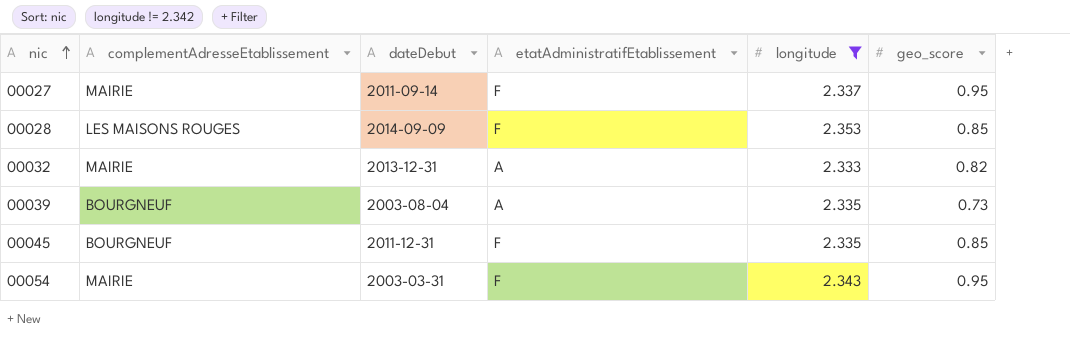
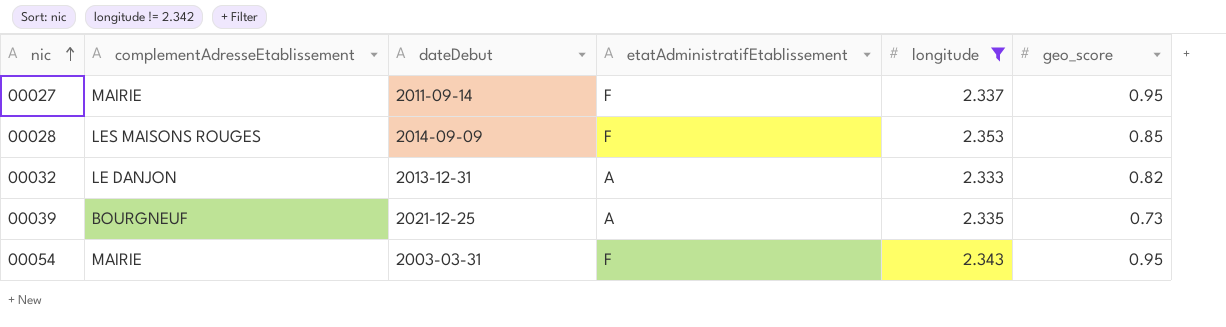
row 00045: BOURGNEUF | 2011-12-31 | F | 2.335 | 0.85 -> none
00032 | complementAdresseEtablissement: MAIRIE -> LE DANJON
00039 | dateDebut: 2003-08-04 -> 2021-12-25

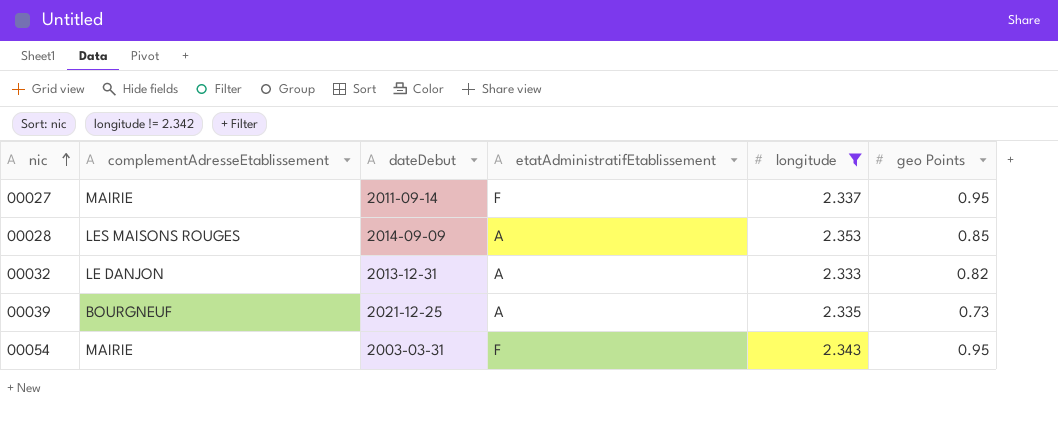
column name: geo_score -> geo Points
00028 | etatAdministratifEtablissement: F -> A

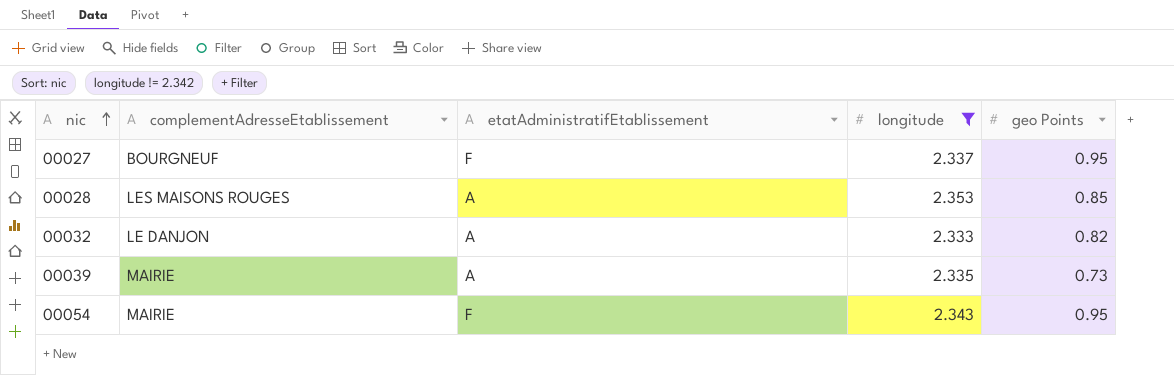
column dateDebut | position: 3 -> none
00027 | complementAdresseEtablissement: MAIRIE -> BOURGNEUF
00039 | complementAdresseEtablissement: BOURGNEUF -> MAIRIE

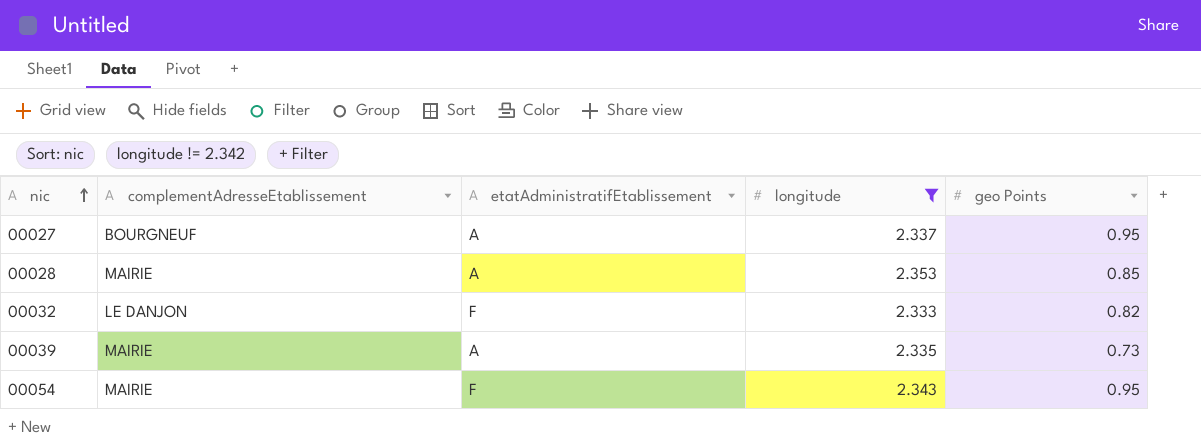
00027 | etatAdministratifEtablissement: F -> A
00028 | complementAdresseEtablissement: LES MAISONS ROUGES -> MAIRIE
00032 | etatAdministratifEtablissement: A -> F

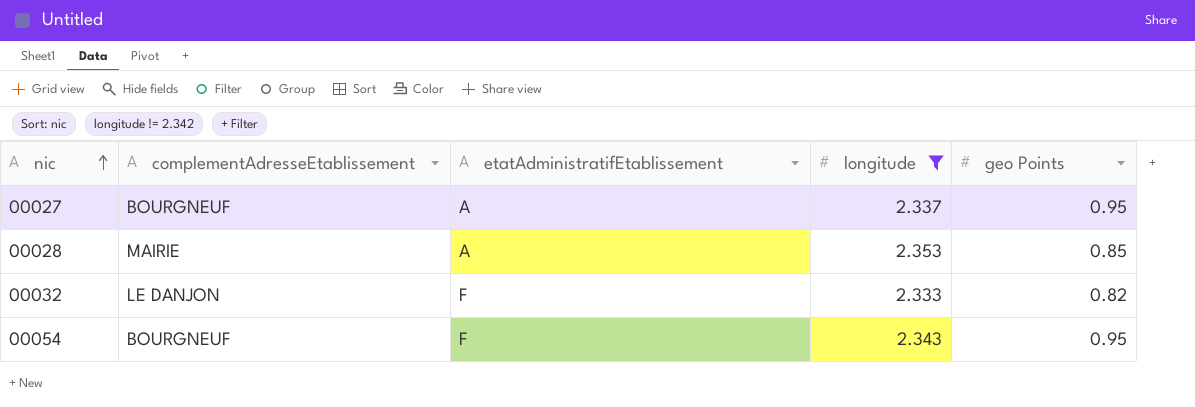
row 00039: MAIRIE | A | 2.335 | 0.73 -> none
00054 | complementAdresseEtablissement: MAIRIE -> BOURGNEUF

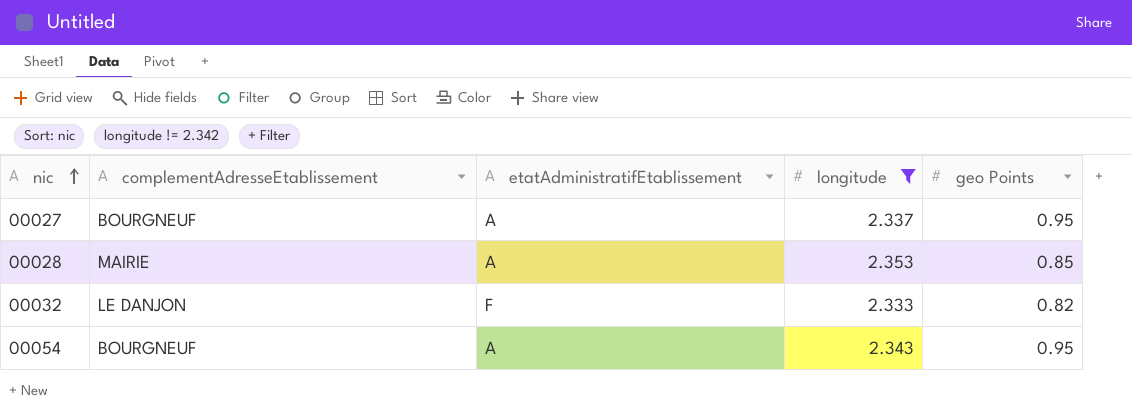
00054 | etatAdministratifEtablissement: F -> A

